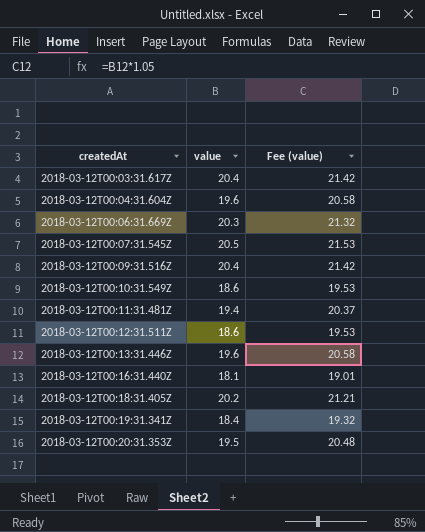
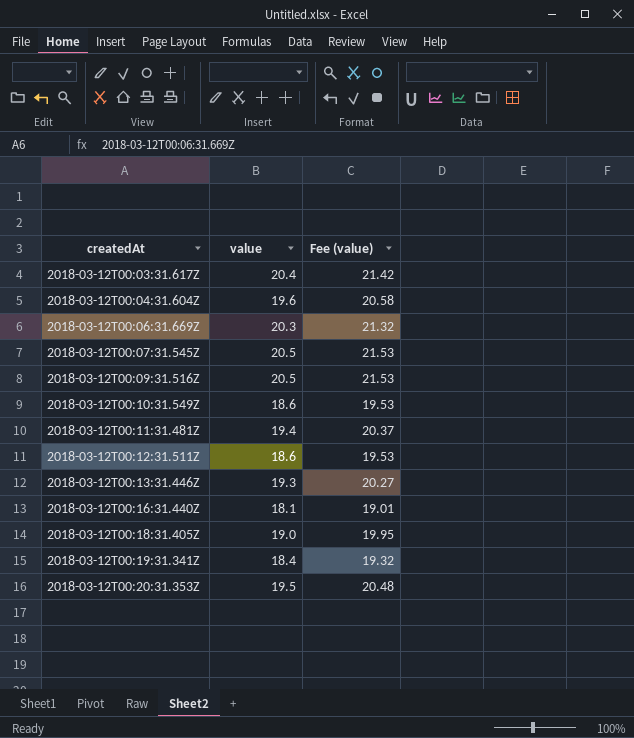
2018-03-12T00:09:31.516Z | value: 20.4 -> 20.5
2018-03-12T00:09:31.516Z | Fee (value): 21.42 -> 21.53
2018-03-12T00:13:31.446Z | value: 19.6 -> 19.3
2018-03-12T00:13:31.446Z | Fee (value): 20.58 -> 20.27
2018-03-12T00:18:31.405Z | value: 20.2 -> 19.0
2018-03-12T00:18:31.405Z | Fee (value): 21.21 -> 19.95

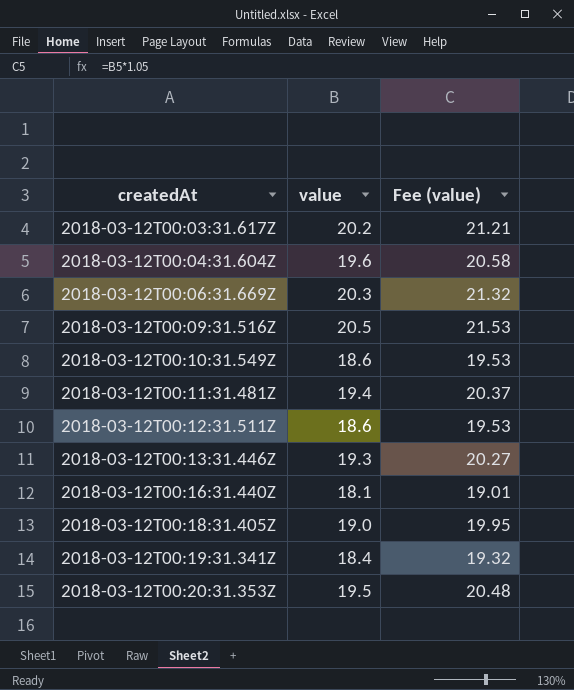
row 2018-03-12T00:07:31.545Z: 20.5 | 21.53 -> none
2018-03-12T00:03:31.617Z | value: 20.4 -> 20.2
2018-03-12T00:03:31.617Z | Fee (value): 21.42 -> 21.21

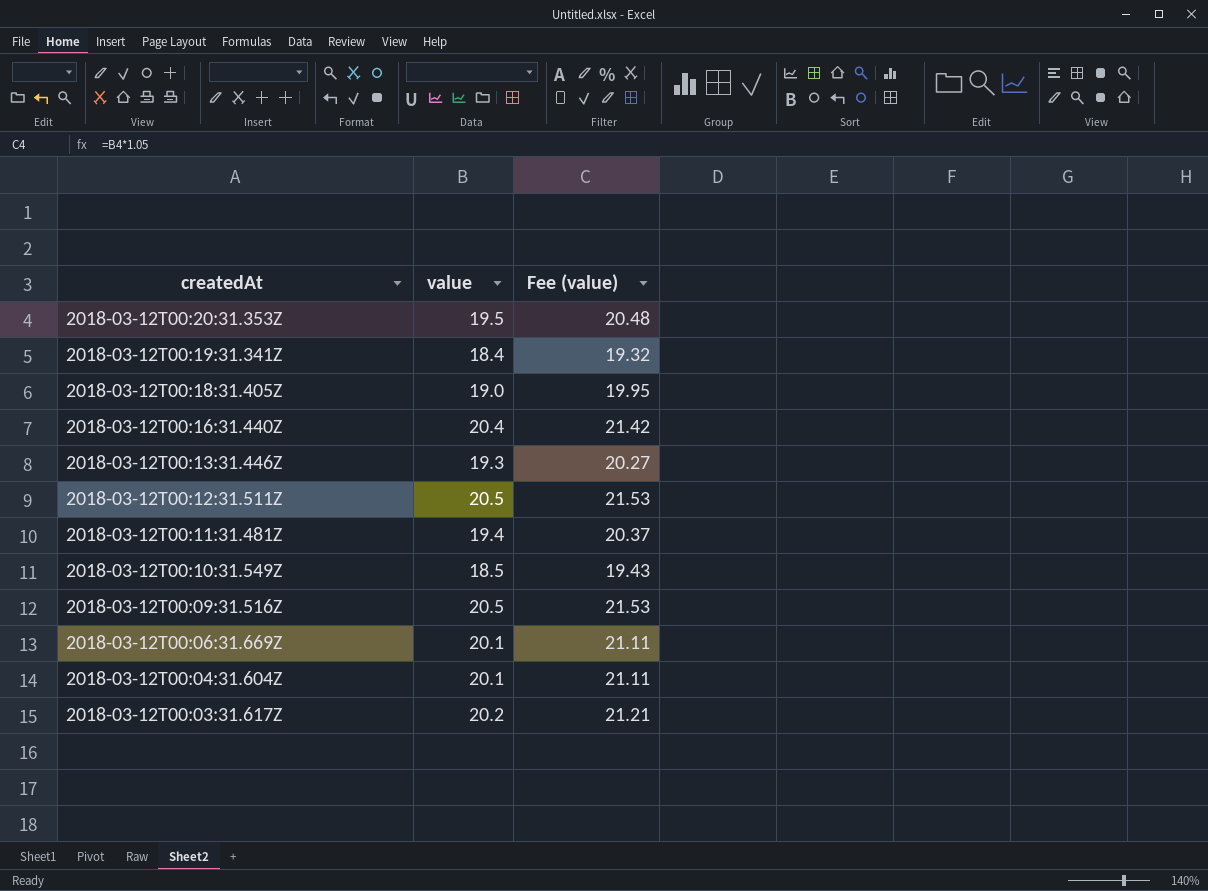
row order: createdAt ascending -> createdAt descending
2018-03-12T00:16:31.440Z | value: 18.1 -> 20.4
2018-03-12T00:16:31.440Z | Fee (value): 19.01 -> 21.42
2018-03-12T00:12:31.511Z | value: 18.6 -> 20.5
2018-03-12T00:12:31.511Z | Fee (value): 19.53 -> 21.53
2018-03-12T00:10:31.549Z | value: 18.6 -> 18.5
2018-03-12T00:10:31.549Z | Fee (value): 19.53 -> 19.43
2018-03-12T00:06:31.669Z | value: 20.3 -> 20.1
2018-03-12T00:06:31.669Z | Fee (value): 21.32 -> 21.11
2018-03-12T00:04:31.604Z | value: 19.6 -> 20.1
2018-03-12T00:04:31.604Z | Fee (value): 20.58 -> 21.11

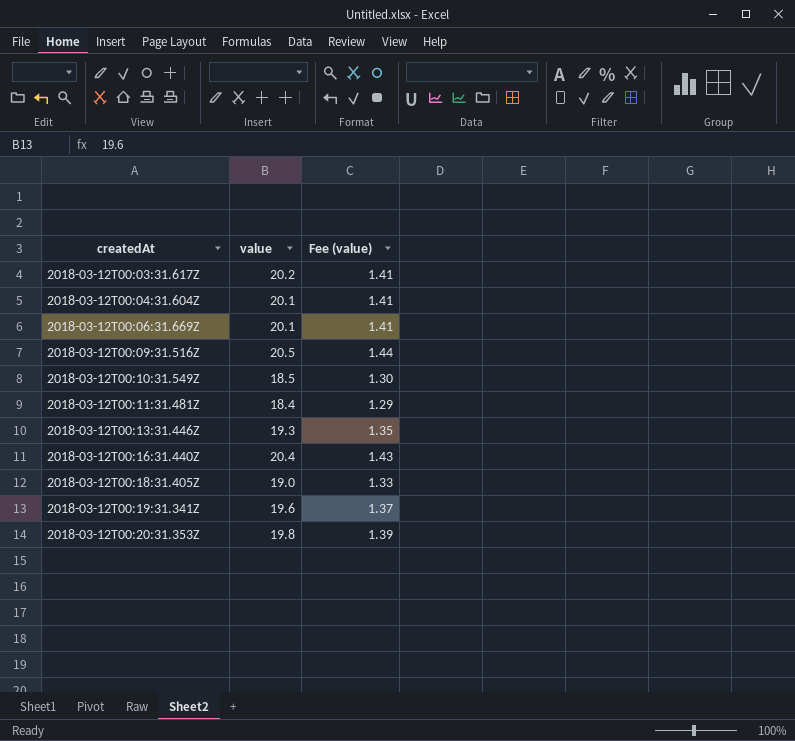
row order: createdAt descending -> createdAt ascending
column Fee (value) | formula: [value] * 1.05 -> [value] * 0.07
row 2018-03-12T00:12:31.511Z: 20.5 | 21.53 -> none
2018-03-12T00:11:31.481Z | value: 19.4 -> 18.4
2018-03-12T00:19:31.341Z | value: 18.4 -> 19.6
2018-03-12T00:20:31.353Z | value: 19.5 -> 19.8

